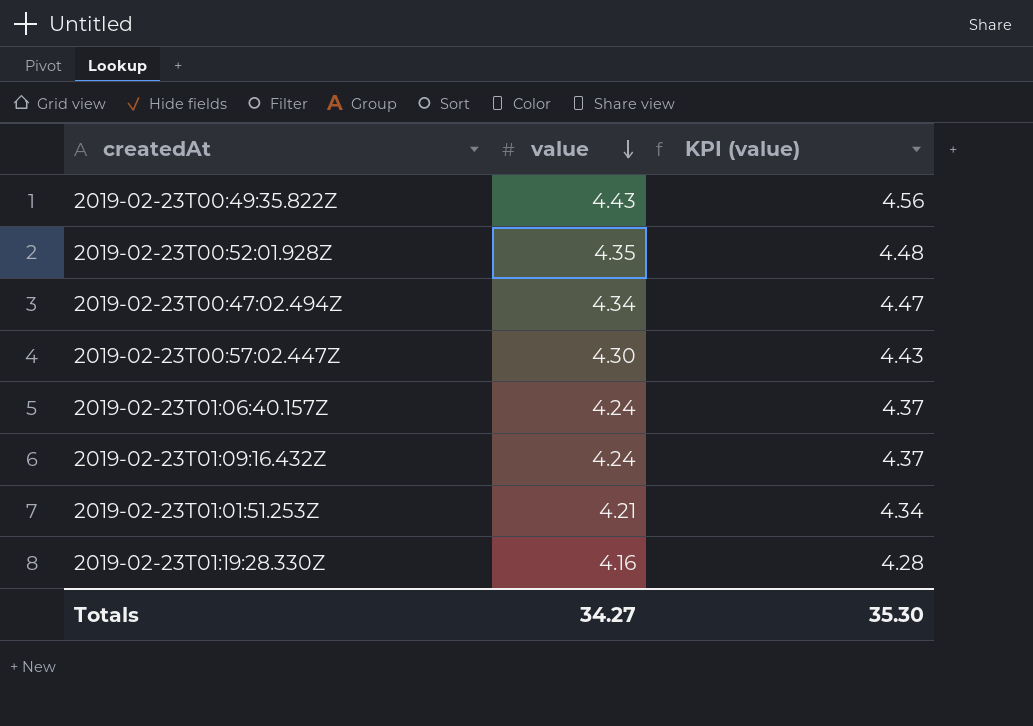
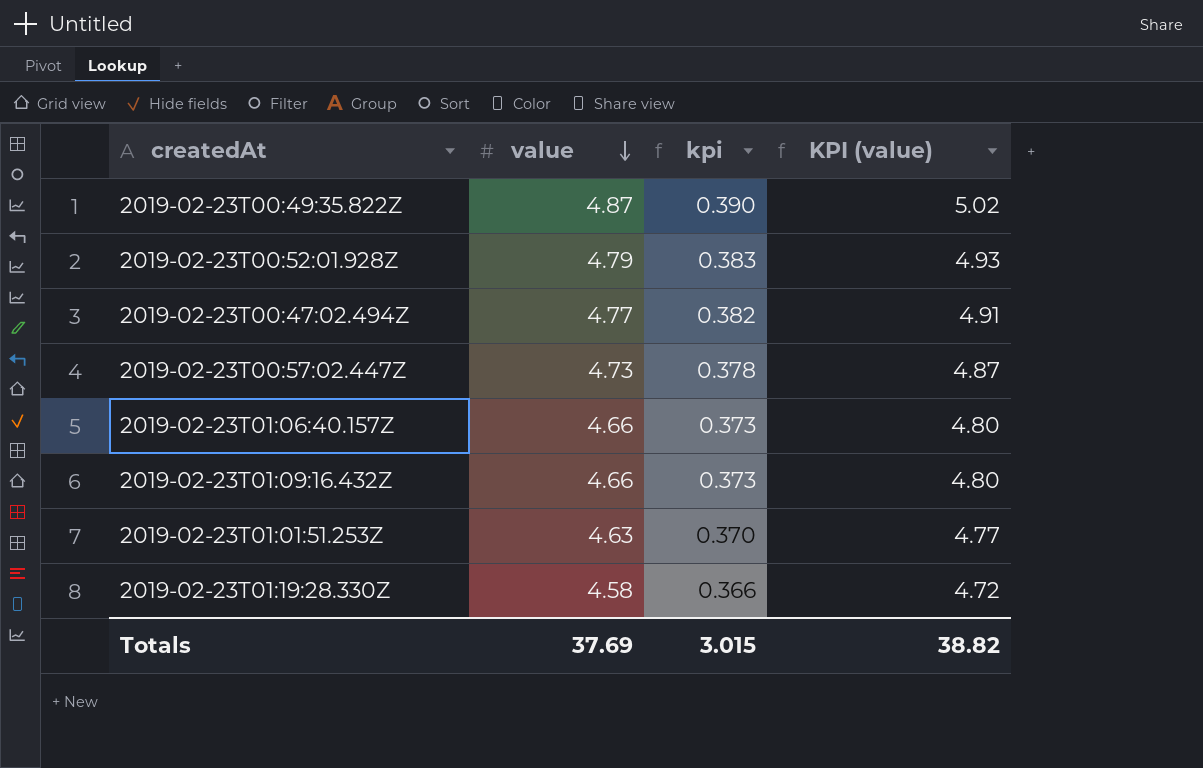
column kpi | formula: none -> [value] * 0.08
2019-02-23T00:49:35.822Z | value: 4.43 -> 4.87
2019-02-23T00:49:35.822Z | KPI (value): 4.56 -> 5.02
2019-02-23T00:52:01.928Z | value: 4.35 -> 4.79
2019-02-23T00:52:01.928Z | KPI (value): 4.48 -> 4.93
2019-02-23T00:47:02.494Z | value: 4.34 -> 4.77
2019-02-23T00:47:02.494Z | KPI (value): 4.47 -> 4.91
2019-02-23T00:57:02.447Z | value: 4.30 -> 4.73
2019-02-23T00:57:02.447Z | KPI (value): 4.43 -> 4.87
2019-02-23T01:06:40.157Z | value: 4.24 -> 4.66
2019-02-23T01:06:40.157Z | KPI (value): 4.37 -> 4.80
2019-02-23T01:09:16.432Z | value: 4.24 -> 4.66
2019-02-23T01:09:16.432Z | KPI (value): 4.37 -> 4.80
2019-02-23T01:01:51.253Z | value: 4.21 -> 4.63
2019-02-23T01:01:51.253Z | KPI (value): 4.34 -> 4.77
2019-02-23T01:19:28.330Z | value: 4.16 -> 4.58
2019-02-23T01:19:28.330Z | KPI (value): 4.28 -> 4.72
Totals | value: 34.27 -> 37.69
Totals | KPI (value): 35.30 -> 38.82

